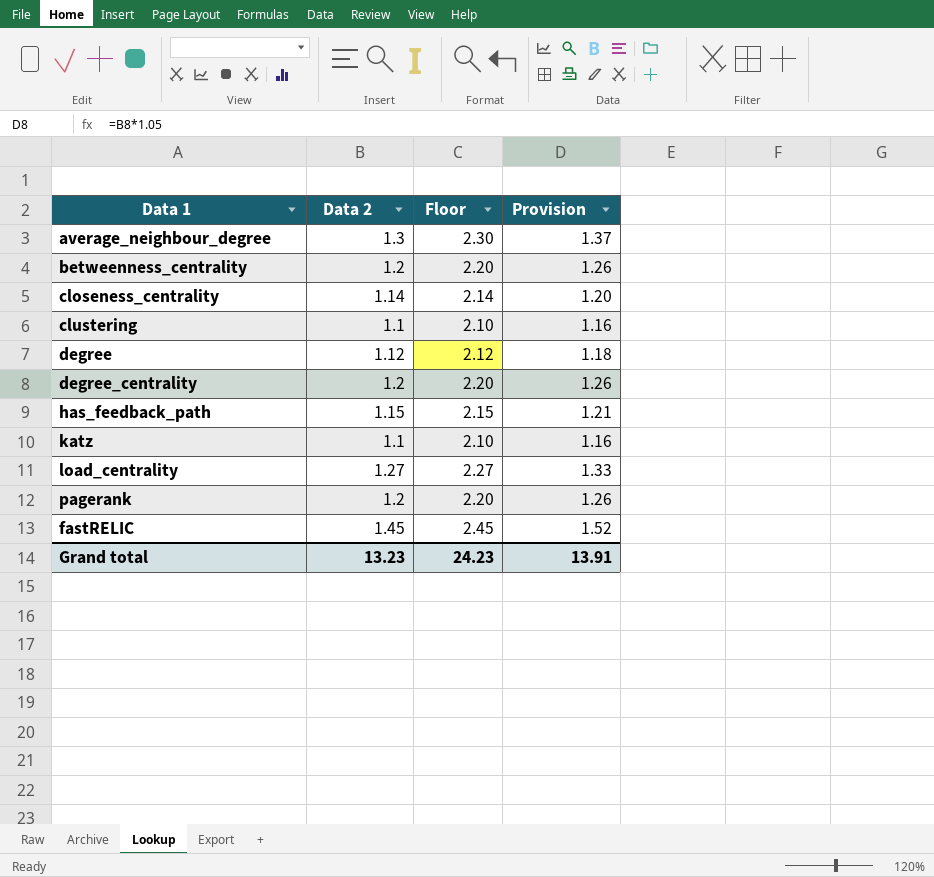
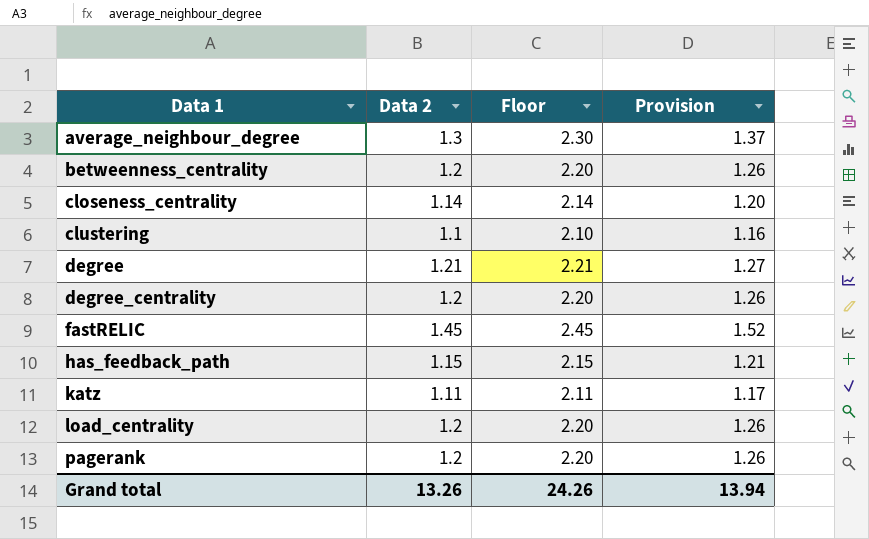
row order: none -> Data 1 ascending
degree | Data 2: 1.12 -> 1.21
degree | Floor: 2.12 -> 2.21
degree | Provision: 1.18 -> 1.27
katz | Data 2: 1.1 -> 1.11
katz | Floor: 2.10 -> 2.11
katz | Provision: 1.16 -> 1.17
load_centrality | Data 2: 1.27 -> 1.2
load_centrality | Floor: 2.27 -> 2.20
load_centrality | Provision: 1.33 -> 1.26
Grand total | Data 2: 13.23 -> 13.26
Grand total | Floor: 24.23 -> 24.26
Grand total | Provision: 13.91 -> 13.94

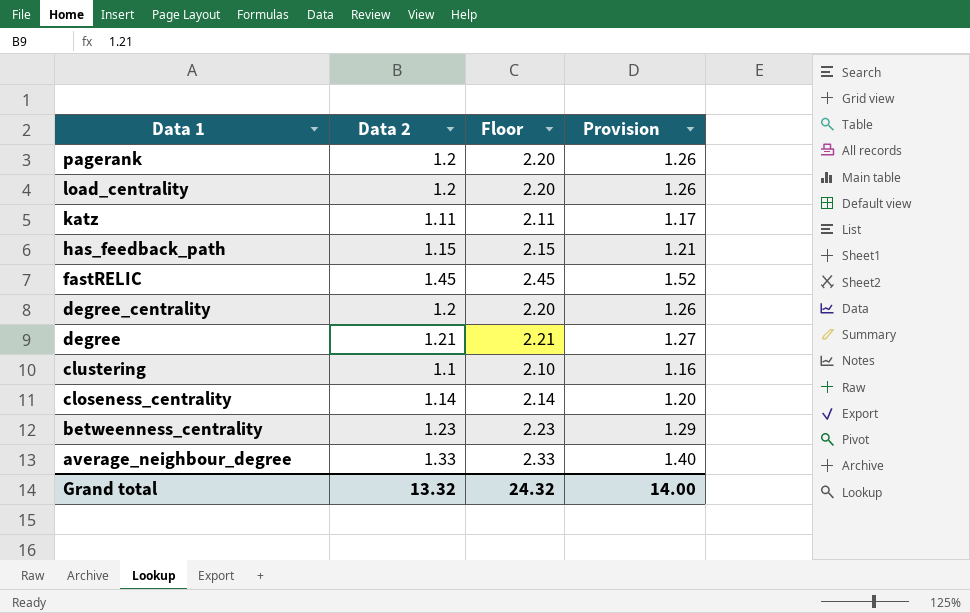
row order: Data 1 ascending -> Data 1 descending
betweenness_centrality | Data 2: 1.2 -> 1.23
betweenness_centrality | Floor: 2.20 -> 2.23
betweenness_centrality | Provision: 1.26 -> 1.29
average_neighbour_degree | Data 2: 1.3 -> 1.33
average_neighbour_degree | Floor: 2.30 -> 2.33
average_neighbour_degree | Provision: 1.37 -> 1.40
Grand total | Data 2: 13.26 -> 13.32
Grand total | Floor: 24.26 -> 24.32
Grand total | Provision: 13.94 -> 14.00

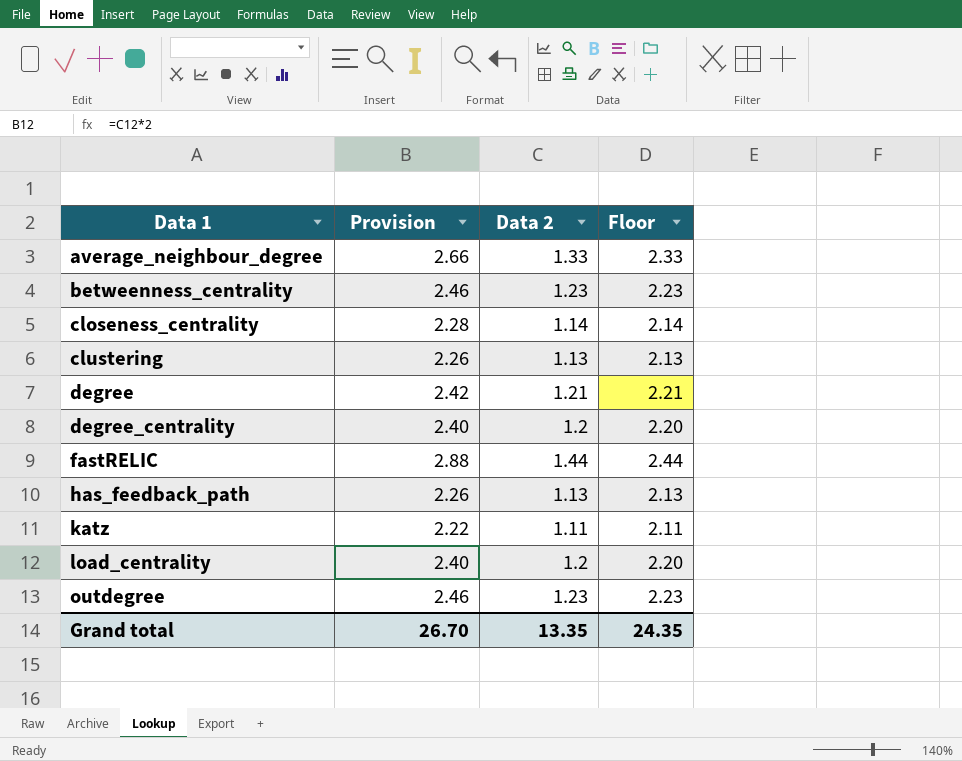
row order: Data 1 descending -> Data 1 ascending
column Provision | formula: [Data 2] * 1.05 -> [Data 2] * 2
column Provision | position: 4 -> 2
row pagerank: 1.2 | 2.20 | 1.26 -> none
clustering | Data 2: 1.1 -> 1.13
clustering | Floor: 2.10 -> 2.13
fastRELIC | Data 2: 1.45 -> 1.44
fastRELIC | Floor: 2.45 -> 2.44
has_feedback_path | Data 2: 1.15 -> 1.13
has_feedback_path | Floor: 2.15 -> 2.13
row outdegree: none -> 2.46 | 1.23 | 2.23
Grand total | Provision: 14.00 -> 26.70
Grand total | Data 2: 13.32 -> 13.35
Grand total | Floor: 24.32 -> 24.35

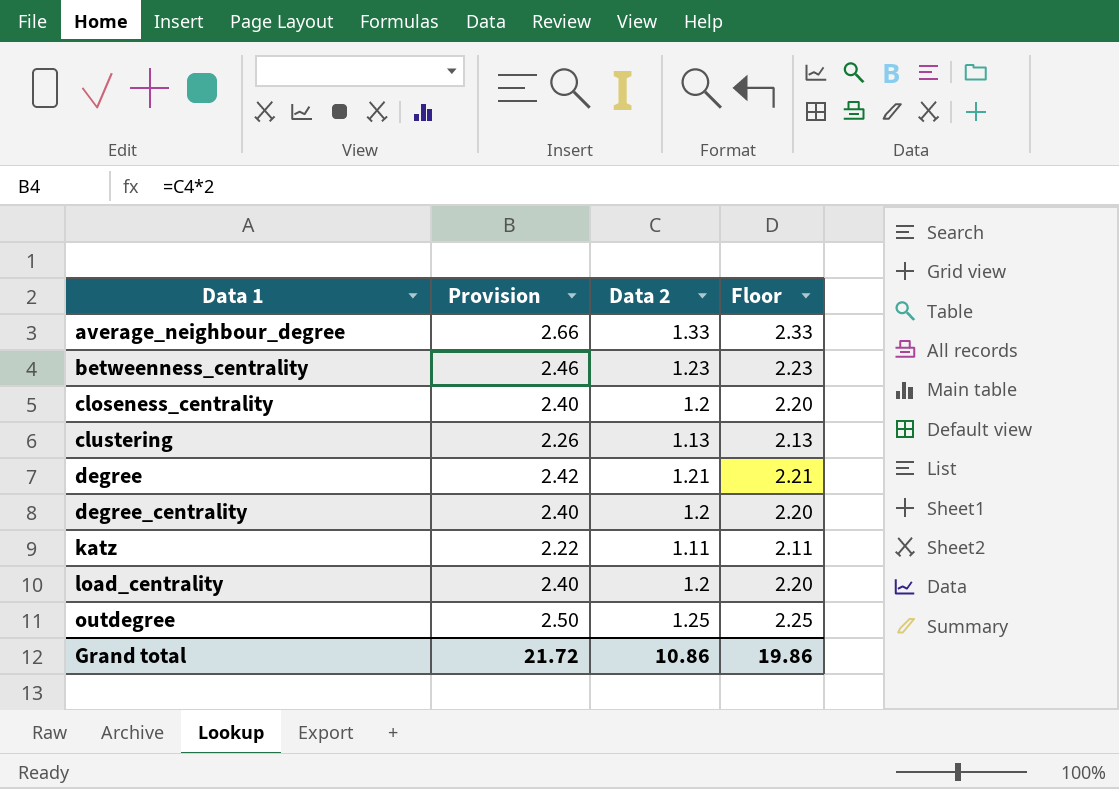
row fastRELIC: 2.88 | 1.44 | 2.44 -> none
row has_feedback_path: 2.26 | 1.13 | 2.13 -> none
closeness_centrality | Provision: 2.28 -> 2.40
closeness_centrality | Data 2: 1.14 -> 1.2
closeness_centrality | Floor: 2.14 -> 2.20
outdegree | Provision: 2.46 -> 2.50
outdegree | Data 2: 1.23 -> 1.25
outdegree | Floor: 2.23 -> 2.25
Grand total | Provision: 26.70 -> 21.72
Grand total | Data 2: 13.35 -> 10.86
Grand total | Floor: 24.35 -> 19.86

